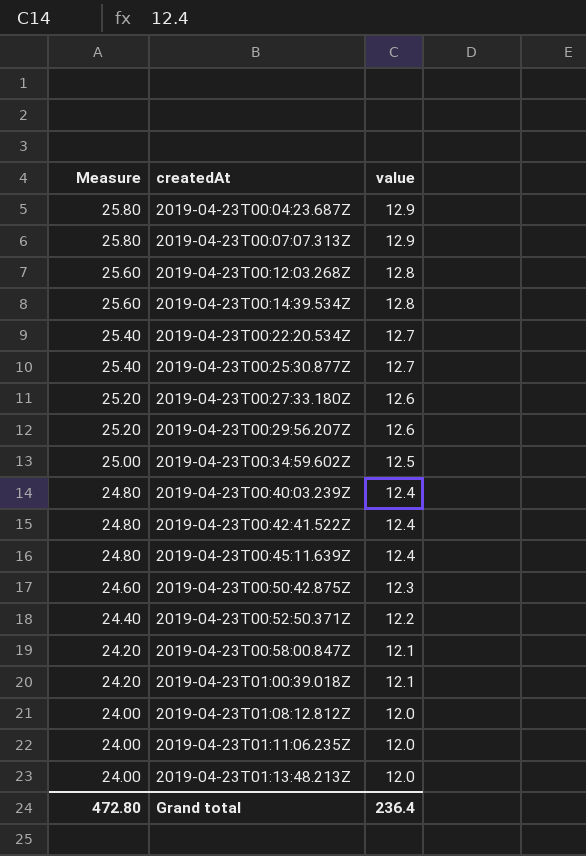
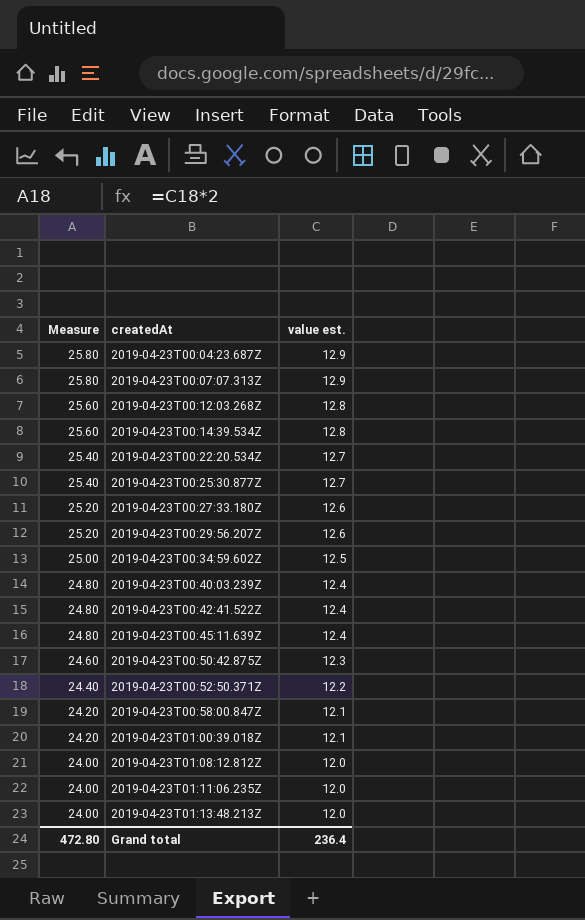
column name: value -> value est.

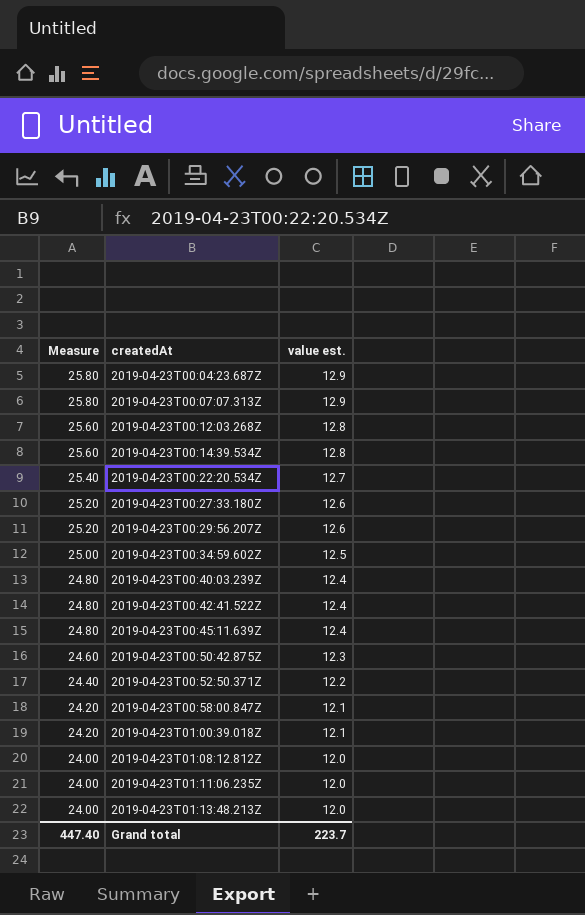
row 2019-04-23T00:25:30.877Z: 25.40 | 12.7 -> none
Grand total | Measure: 472.80 -> 447.40
Grand total | value est.: 236.4 -> 223.7

